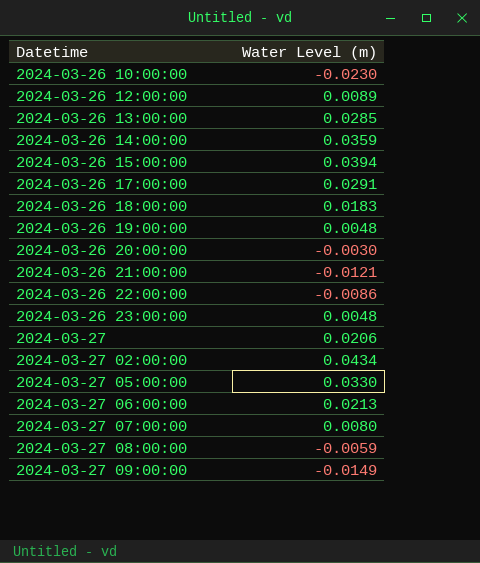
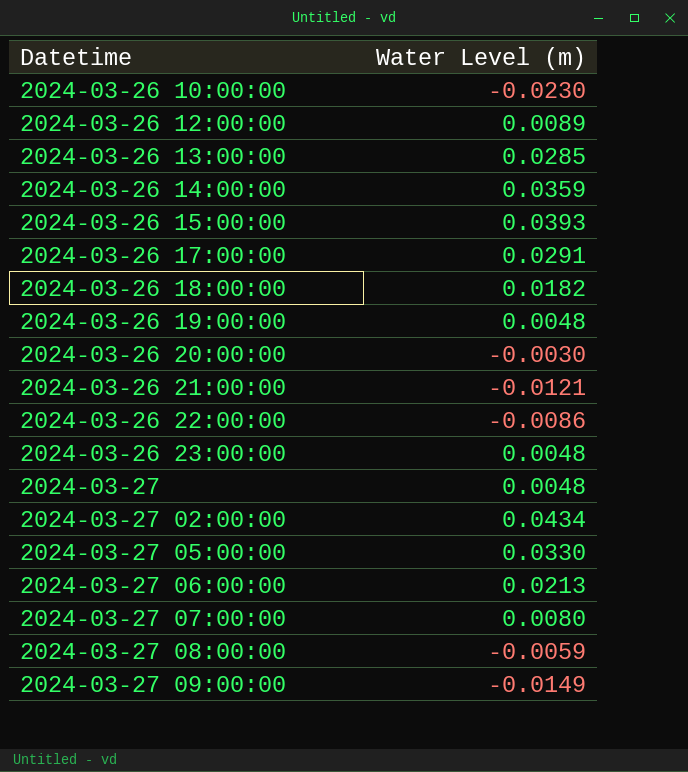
2024-03-26 15:00:00 | Water Level (m): 0.0394 -> 0.0393
2024-03-26 18:00:00 | Water Level (m): 0.0183 -> 0.0182
2024-03-27 | Water Level (m): 0.0206 -> 0.0048

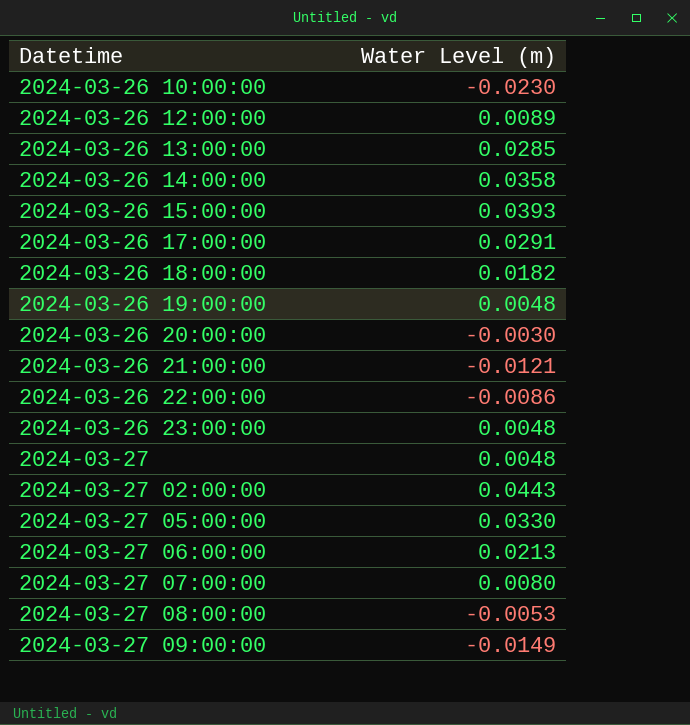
2024-03-26 14:00:00 | Water Level (m): 0.0359 -> 0.0358
2024-03-27 02:00:00 | Water Level (m): 0.0434 -> 0.0443
2024-03-27 08:00:00 | Water Level (m): -0.0059 -> -0.0053

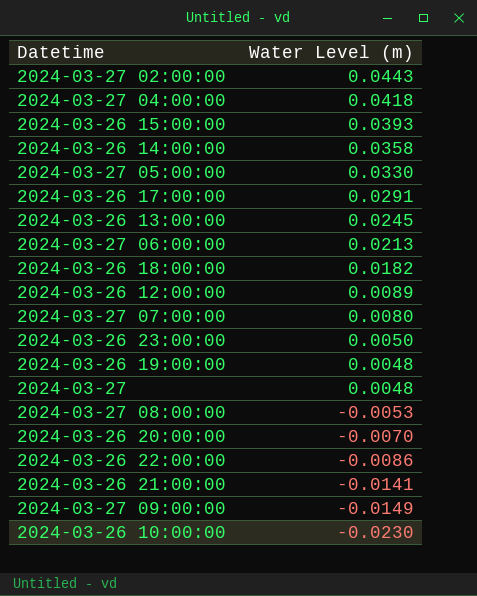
row order: Datetime ascending -> Water Level (m) descending
row 2024-03-27 04:00:00: none -> 0.0418
2024-03-26 13:00:00 | Water Level (m): 0.0285 -> 0.0245
2024-03-26 23:00:00 | Water Level (m): 0.0048 -> 0.0050
2024-03-26 20:00:00 | Water Level (m): -0.0030 -> -0.0070
2024-03-26 21:00:00 | Water Level (m): -0.0121 -> -0.0141

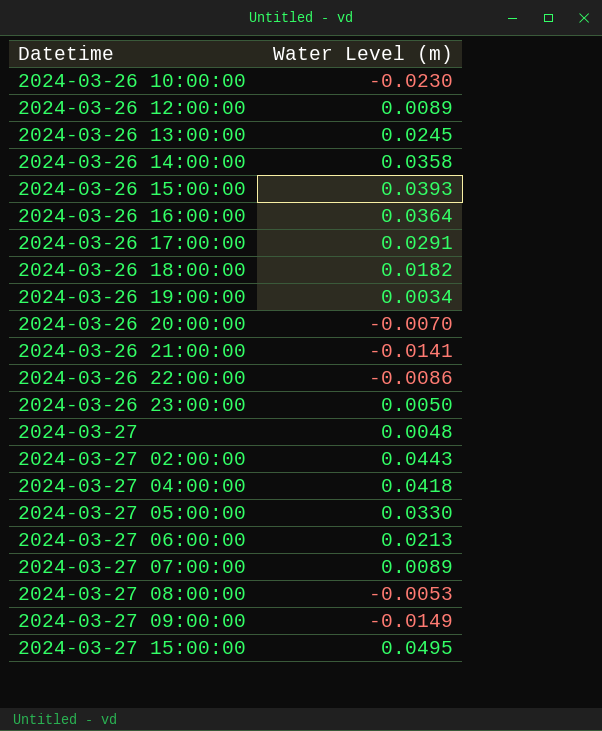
row order: Water Level (m) descending -> Datetime ascending
row 2024-03-26 16:00:00: none -> 0.0364
2024-03-26 19:00:00 | Water Level (m): 0.0048 -> 0.0034
2024-03-27 07:00:00 | Water Level (m): 0.0080 -> 0.0089
row 2024-03-27 15:00:00: none -> 0.0495

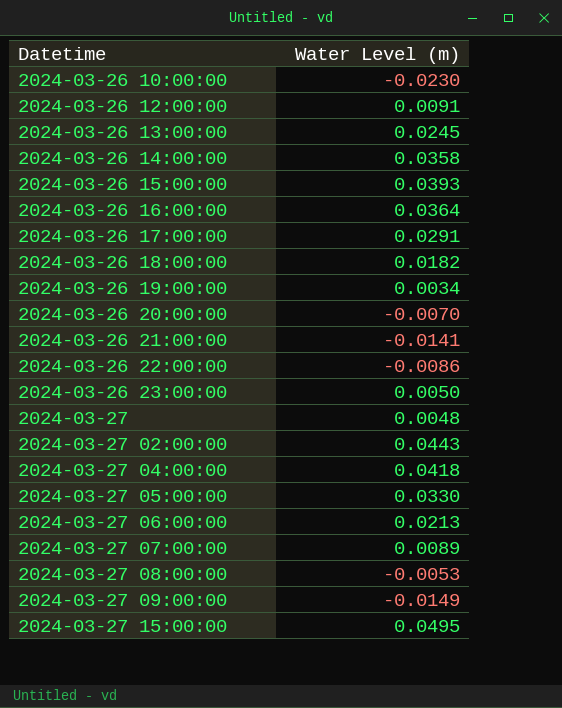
2024-03-26 12:00:00 | Water Level (m): 0.0089 -> 0.0091

